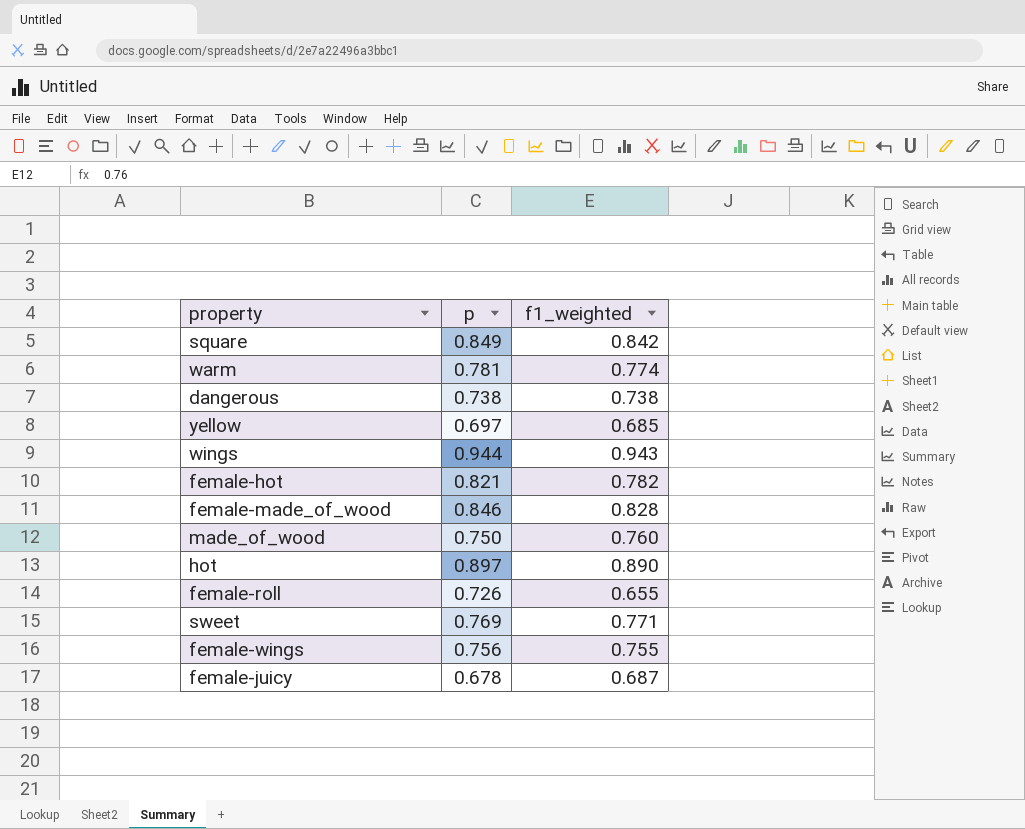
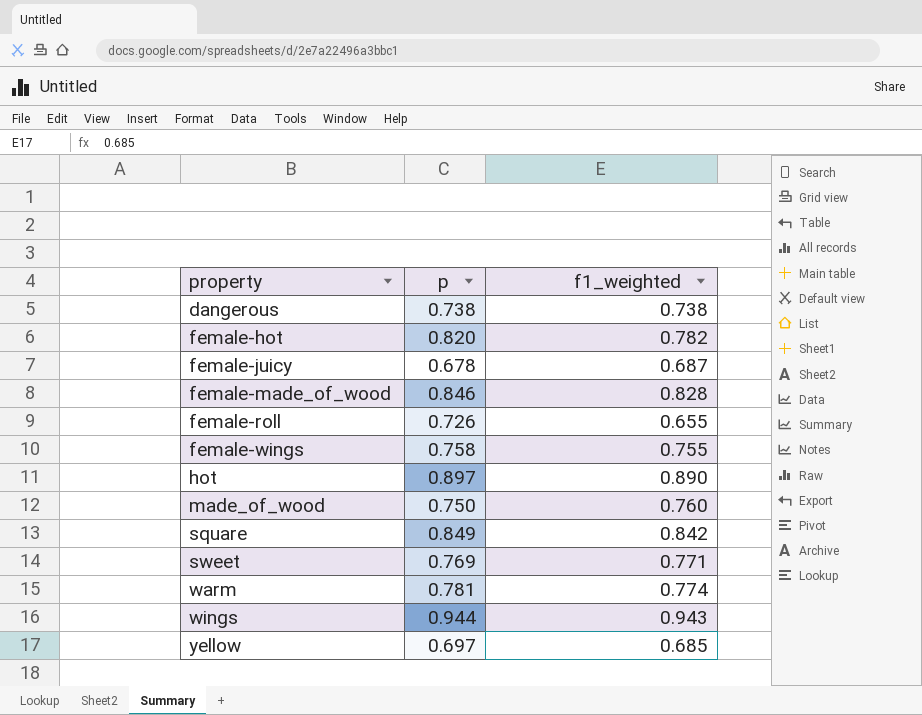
row order: none -> property ascending
female-hot | p: 0.821 -> 0.820
female-wings | p: 0.756 -> 0.758

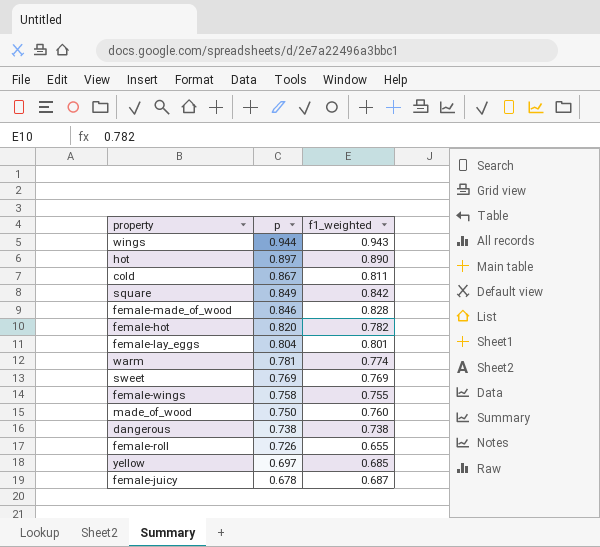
row order: property ascending -> p descending
row cold: none -> 0.867 | 0.811
row female-lay_eggs: none -> 0.804 | 0.801
sweet | f1_weighted: 0.771 -> 0.769

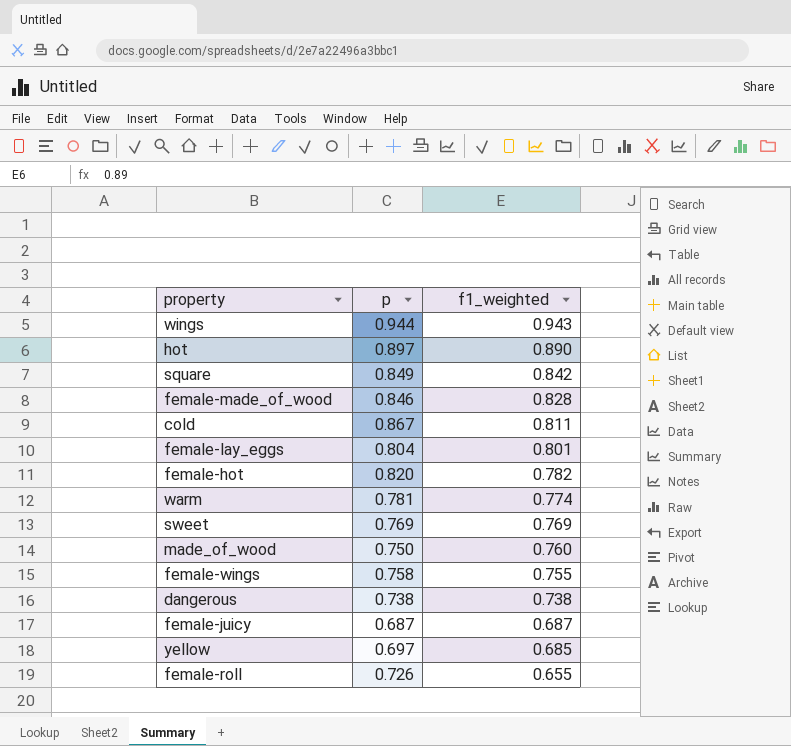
row order: p descending -> f1_weighted descending
female-juicy | p: 0.678 -> 0.687

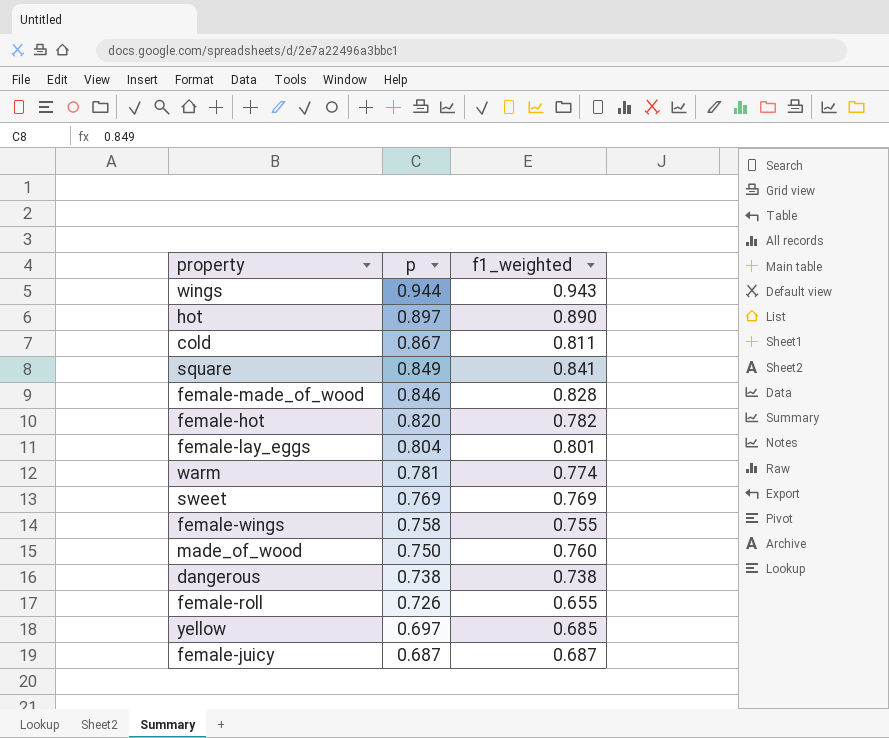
row order: f1_weighted descending -> p descending
square | f1_weighted: 0.842 -> 0.841

